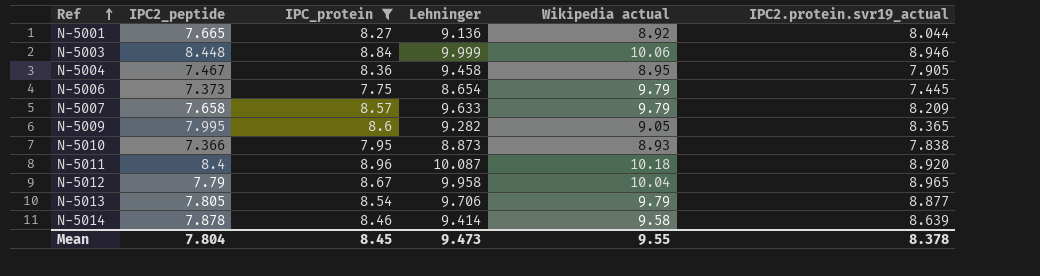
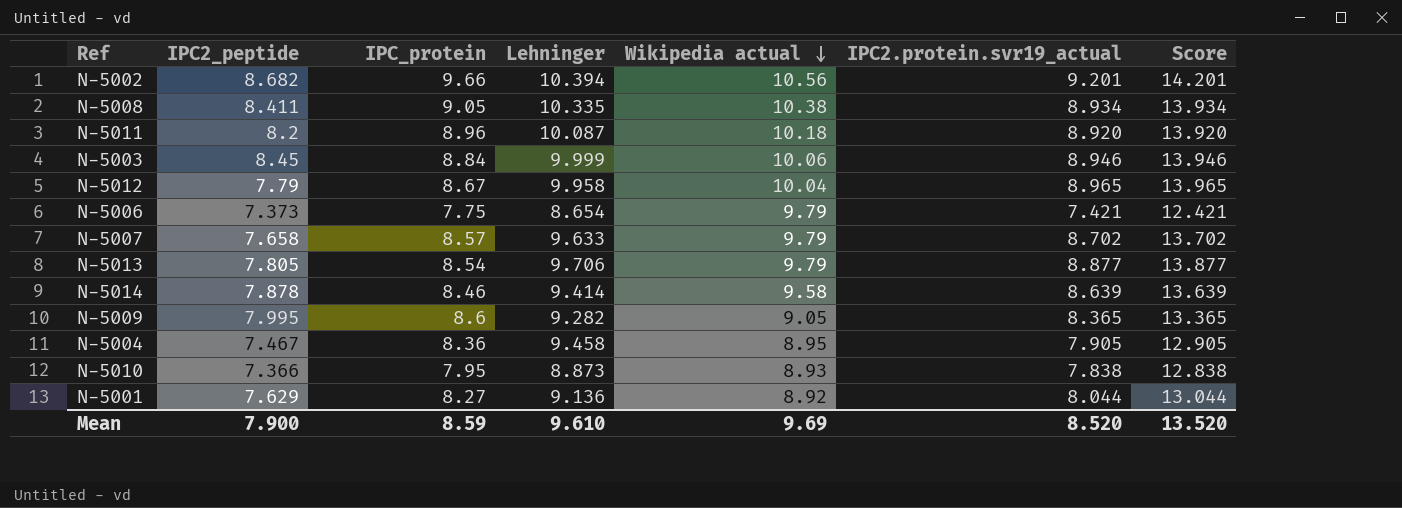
filter: IPC_protein <= 8.96 -> none
row order: Ref ascending -> Wikipedia actual descending
column Score | formula: none -> [IPC2.protein.svr19_actual] + 5
N-5011 | IPC2_peptide: 8.4 -> 8.2
N-5003 | IPC2_peptide: 8.448 -> 8.45
N-5006 | IPC2.protein.svr19_actual: 7.445 -> 7.421
N-5007 | IPC2.protein.svr19_actual: 8.209 -> 8.702
N-5001 | IPC2_peptide: 7.665 -> 7.629
Mean | IPC2_peptide: 7.804 -> 7.900
Mean | IPC_protein: 8.45 -> 8.59
Mean | Lehninger: 9.473 -> 9.610
Mean | Wikipedia actual: 9.55 -> 9.69
Mean | IPC2.protein.svr19_actual: 8.378 -> 8.520

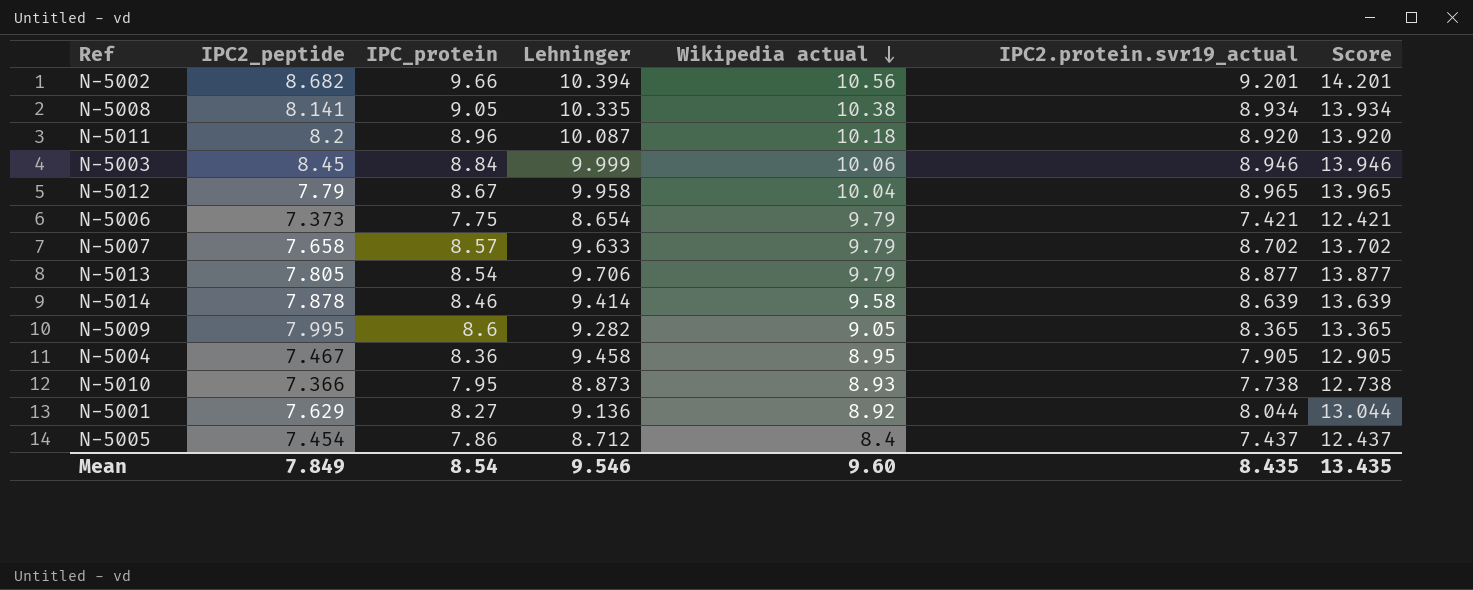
N-5008 | IPC2_peptide: 8.411 -> 8.141
N-5010 | IPC2.protein.svr19_actual: 7.838 -> 7.738
N-5010 | Score: 12.838 -> 12.738
row N-5005: none -> 7.454 | 7.86 | 8.712 | 8.4 | 7.437 | 12.437
Mean | IPC2_peptide: 7.900 -> 7.849
Mean | IPC_protein: 8.59 -> 8.54
Mean | Lehninger: 9.610 -> 9.546
Mean | Wikipedia actual: 9.69 -> 9.60
Mean | IPC2.protein.svr19_actual: 8.520 -> 8.435
Mean | Score: 13.520 -> 13.435

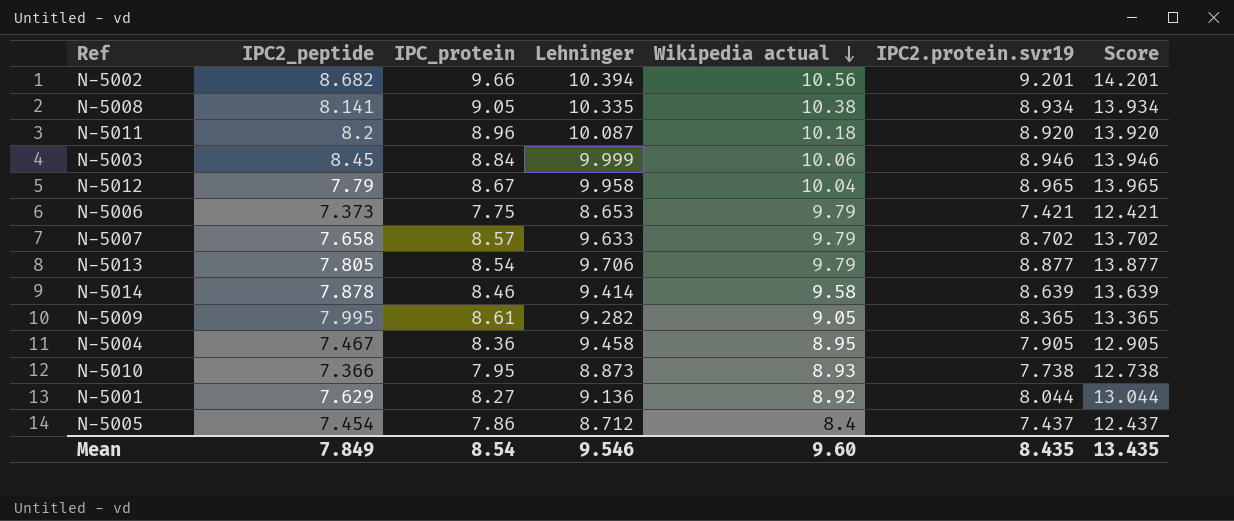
column name: IPC2.protein.svr19_actual -> IPC2.protein.svr19
N-5006 | Lehninger: 8.654 -> 8.653
N-5009 | IPC_protein: 8.6 -> 8.61

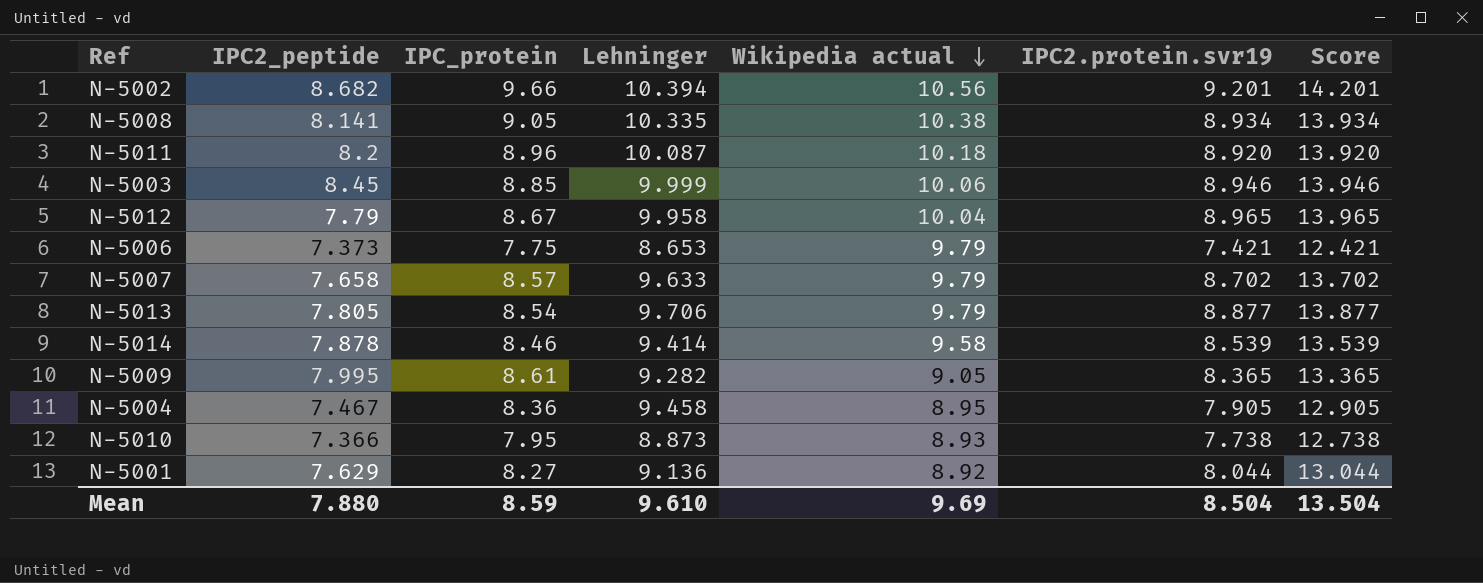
row N-5005: 7.454 | 7.86 | 8.712 | 8.4 | 7.437 | 12.437 -> none
N-5003 | IPC_protein: 8.84 -> 8.85
N-5014 | IPC2.protein.svr19: 8.639 -> 8.539
N-5014 | Score: 13.639 -> 13.539
Mean | IPC2_peptide: 7.849 -> 7.880
Mean | IPC_protein: 8.54 -> 8.59
Mean | Lehninger: 9.546 -> 9.610
Mean | Wikipedia actual: 9.60 -> 9.69
Mean | IPC2.protein.svr19: 8.435 -> 8.504
Mean | Score: 13.435 -> 13.504

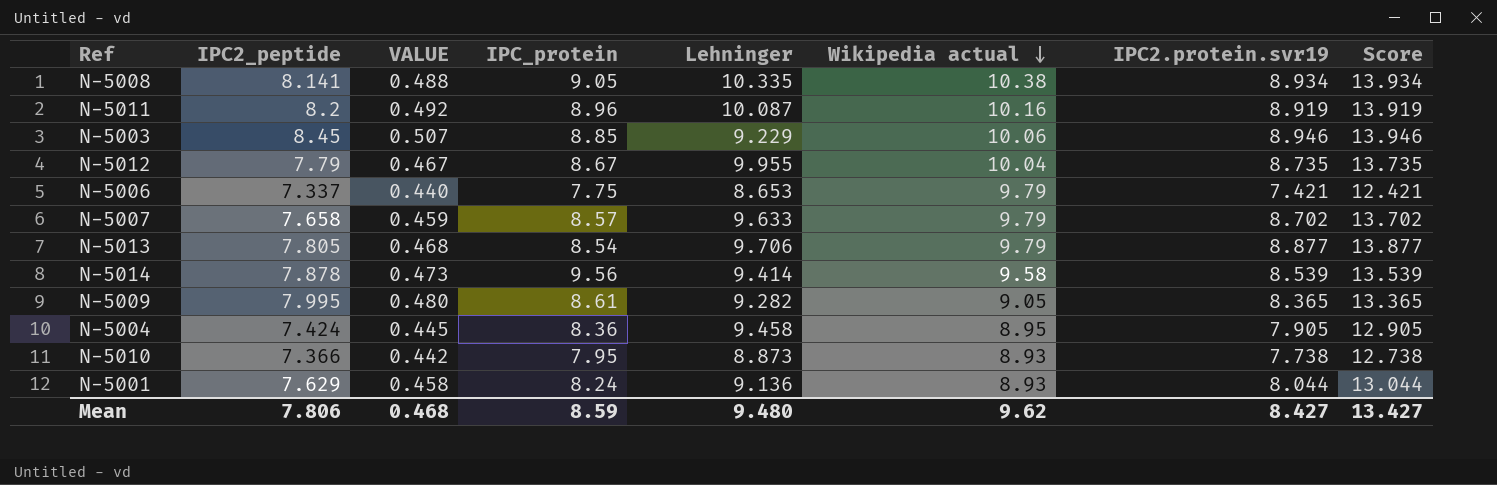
column VALUE | formula: none -> [IPC2_peptide] * 0.06
row N-5002: 8.682 | 9.66 | 10.394 | 10.56 | 9.201 | 14.201 -> none
N-5011 | Wikipedia actual: 10.18 -> 10.16
N-5011 | IPC2.protein.svr19: 8.920 -> 8.919
N-5011 | Score: 13.920 -> 13.919
N-5003 | Lehninger: 9.999 -> 9.229
N-5012 | Lehninger: 9.958 -> 9.955
N-5012 | IPC2.protein.svr19: 8.965 -> 8.735
N-5012 | Score: 13.965 -> 13.735
N-5006 | IPC2_peptide: 7.373 -> 7.337
N-5014 | IPC_protein: 8.46 -> 9.56
N-5004 | IPC2_peptide: 7.467 -> 7.424
N-5001 | IPC_protein: 8.27 -> 8.24
N-5001 | Wikipedia actual: 8.92 -> 8.93
Mean | IPC2_peptide: 7.880 -> 7.806
Mean | Lehninger: 9.610 -> 9.480
Mean | Wikipedia actual: 9.69 -> 9.62
Mean | IPC2.protein.svr19: 8.504 -> 8.427
Mean | Score: 13.504 -> 13.427

